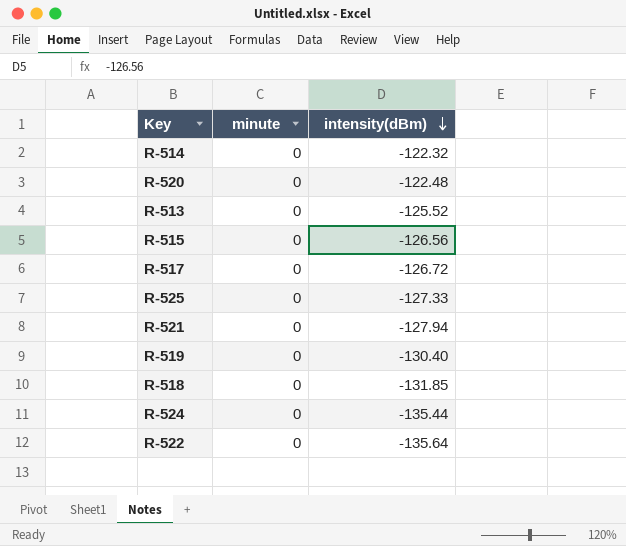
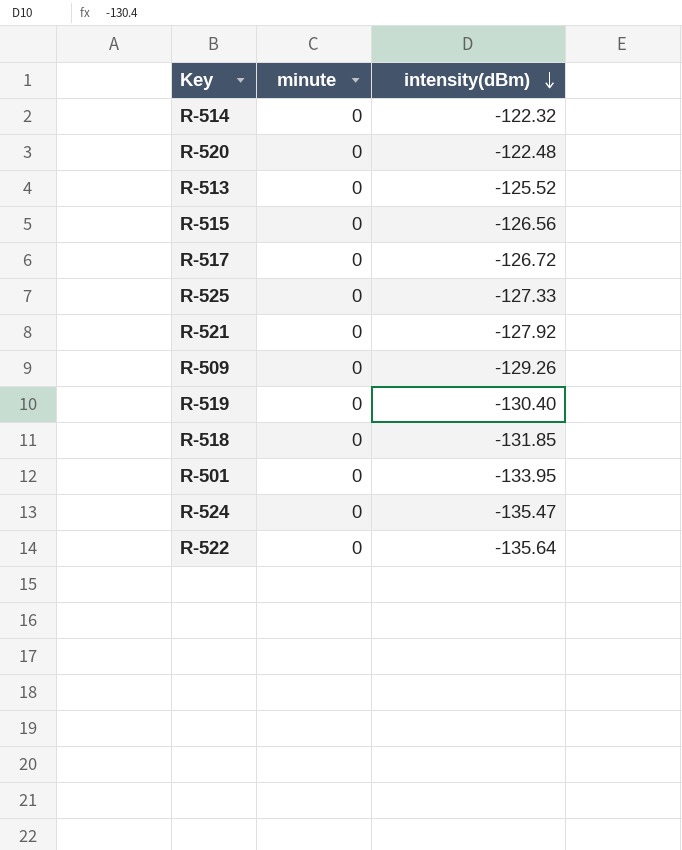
R-521 | intensity(dBm): -127.94 -> -127.92
row R-509: none -> 0 | -129.26
row R-501: none -> 0 | -133.95
R-524 | intensity(dBm): -135.44 -> -135.47

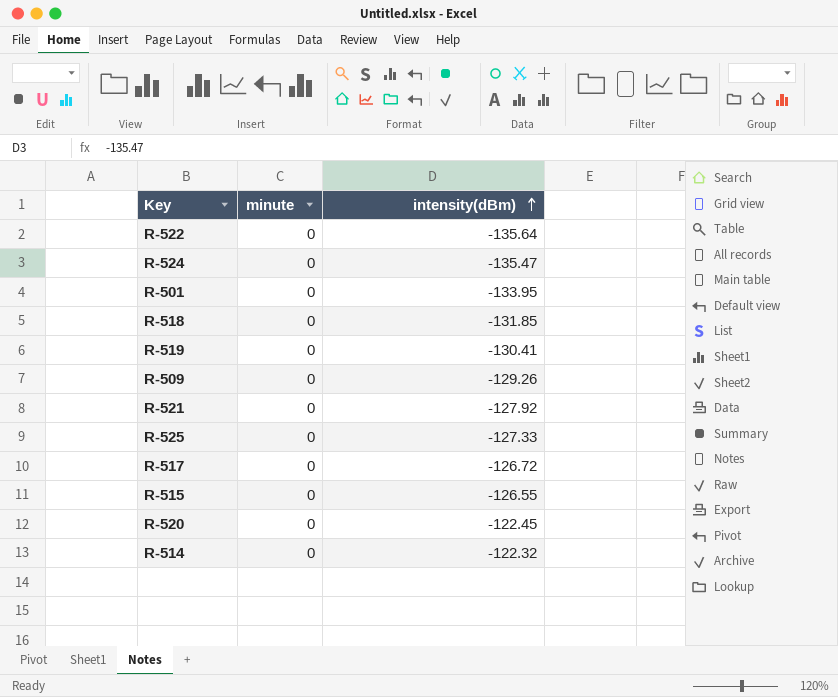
row order: intensity(dBm) descending -> intensity(dBm) ascending
row R-513: 0 | -125.52 -> none
R-519 | intensity(dBm): -130.40 -> -130.41
R-515 | intensity(dBm): -126.56 -> -126.55
R-520 | intensity(dBm): -122.48 -> -122.45

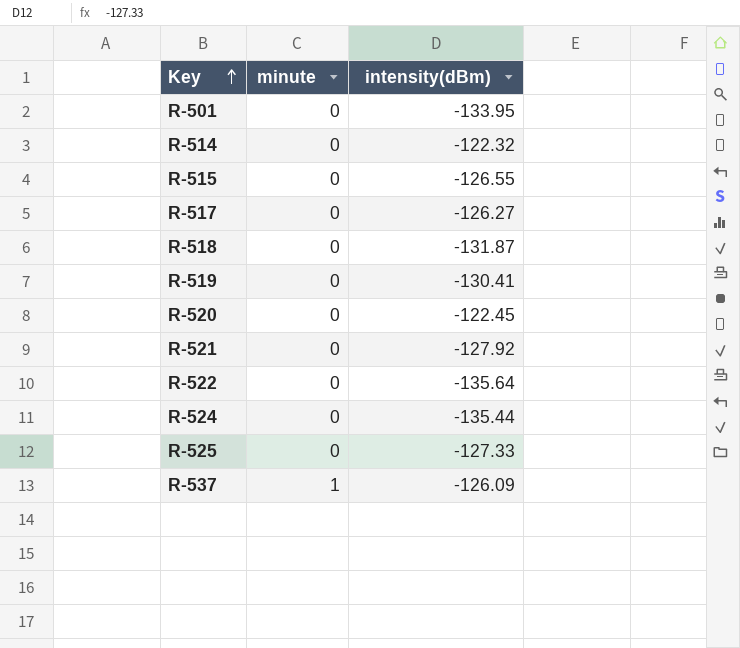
row order: intensity(dBm) ascending -> Key ascending
row R-509: 0 | -129.26 -> none
R-517 | intensity(dBm): -126.72 -> -126.27
R-518 | intensity(dBm): -131.85 -> -131.87
R-524 | intensity(dBm): -135.47 -> -135.44
row R-537: none -> 1 | -126.09

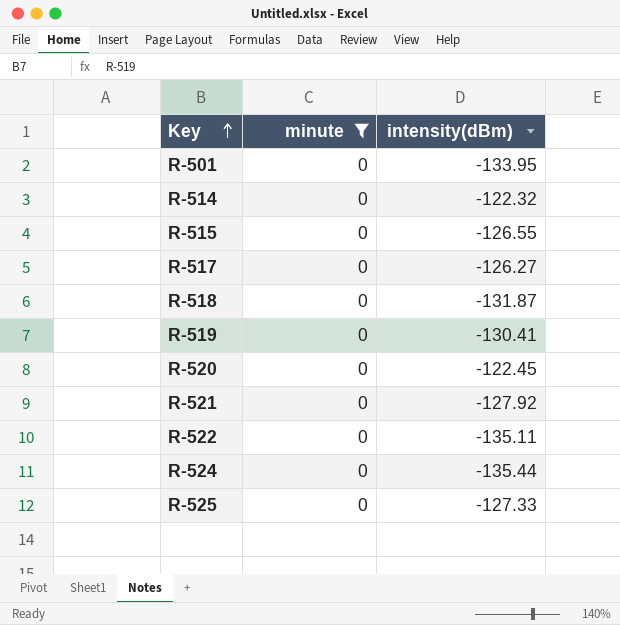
filter: none -> minute = 0
R-522 | intensity(dBm): -135.64 -> -135.11

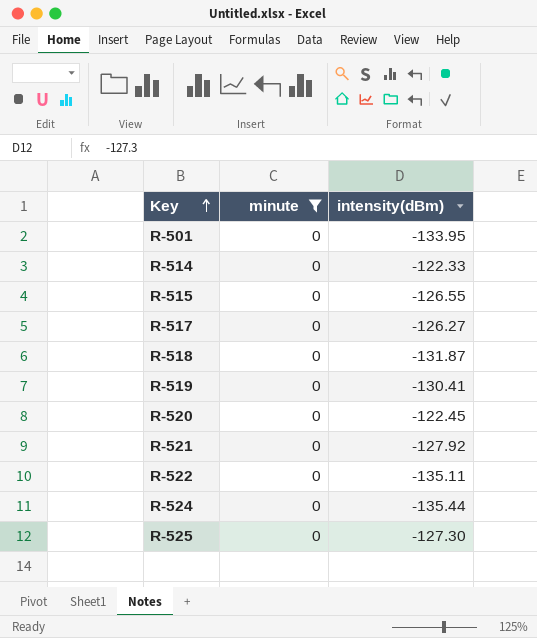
R-514 | intensity(dBm): -122.32 -> -122.33
R-525 | intensity(dBm): -127.33 -> -127.30

